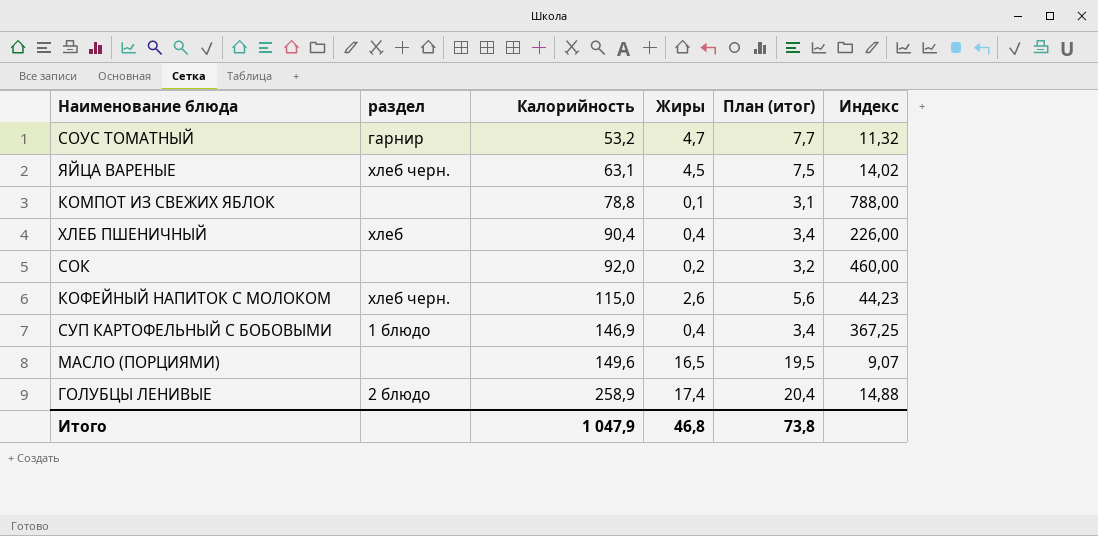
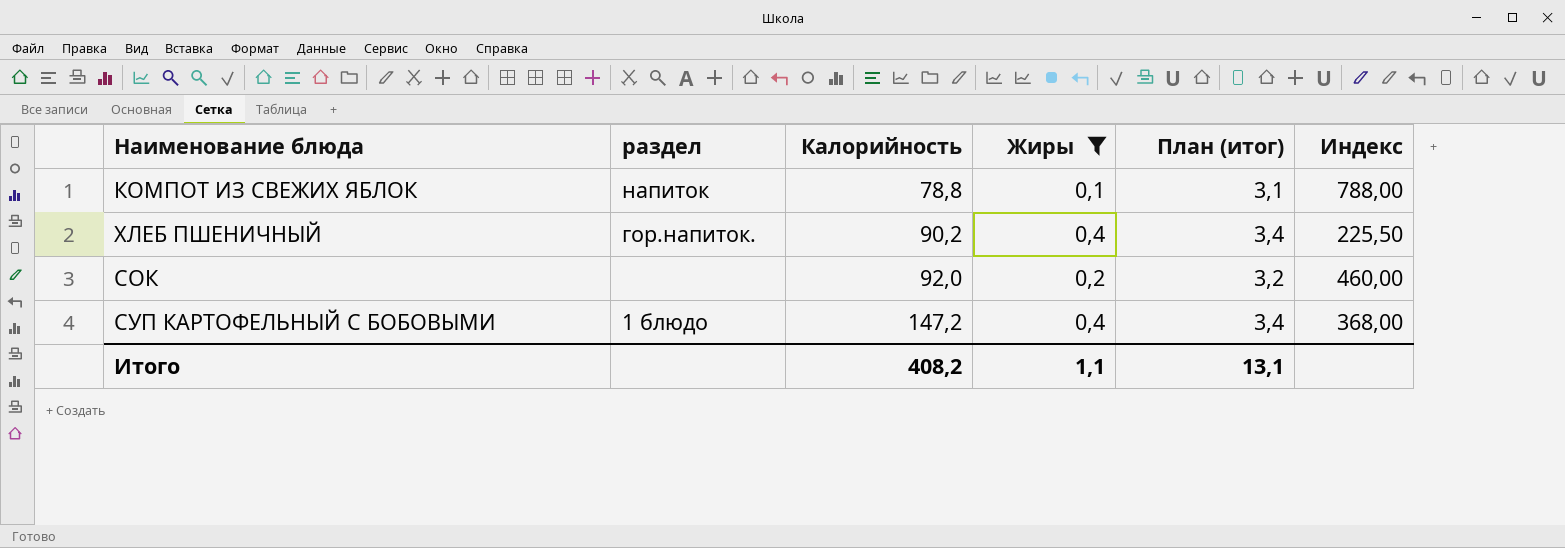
filter: none -> Жиры <= 0,4
КОМПОТ ИЗ СВЕЖИХ ЯБЛОК | раздел: none -> напиток
ХЛЕБ ПШЕНИЧНЫЙ | раздел: хлеб -> гор.напиток.
ХЛЕБ ПШЕНИЧНЫЙ | Калорийность: 90,4 -> 90,2
ХЛЕБ ПШЕНИЧНЫЙ | Индекс: 226,00 -> 225,50
СУП КАРТОФЕЛЬНЫЙ С БОБОВЫМИ | Калорийность: 146,9 -> 147,2
СУП КАРТОФЕЛЬНЫЙ С БОБОВЫМИ | Индекс: 367,25 -> 368,00
Итого | Калорийность: 1 047,9 -> 408,2
Итого | Жиры: 46,8 -> 1,1
Итого | План (итог): 73,8 -> 13,1

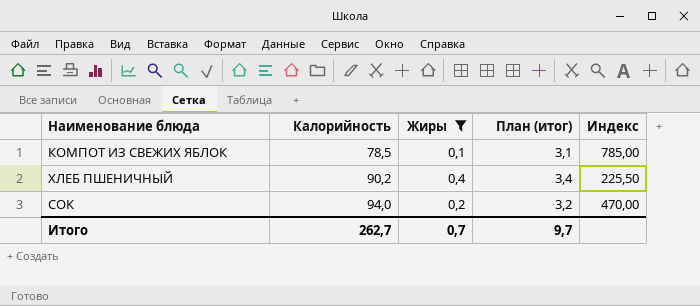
column раздел | position: 2 -> none
row СУП КАРТОФЕЛЬНЫЙ С БОБОВЫМИ: 1 блюдо | 147,2 | 0,4 | 3,4 | 368,00 -> none
КОМПОТ ИЗ СВЕЖИХ ЯБЛОК | Калорийность: 78,8 -> 78,5
КОМПОТ ИЗ СВЕЖИХ ЯБЛОК | Индекс: 788,00 -> 785,00
СОК | Калорийность: 92,0 -> 94,0
СОК | Индекс: 460,00 -> 470,00
Итого | Калорийность: 408,2 -> 262,7
Итого | Жиры: 1,1 -> 0,7
Итого | План (итог): 13,1 -> 9,7

